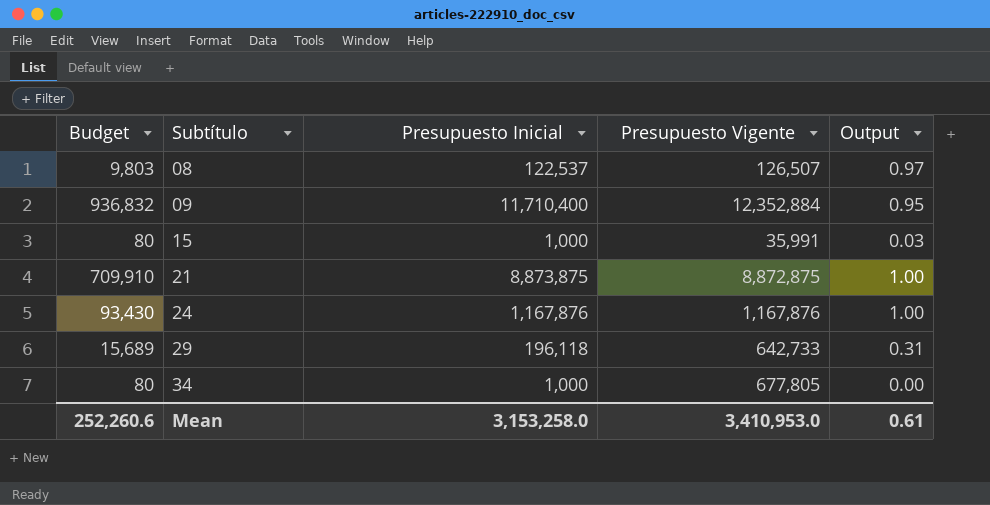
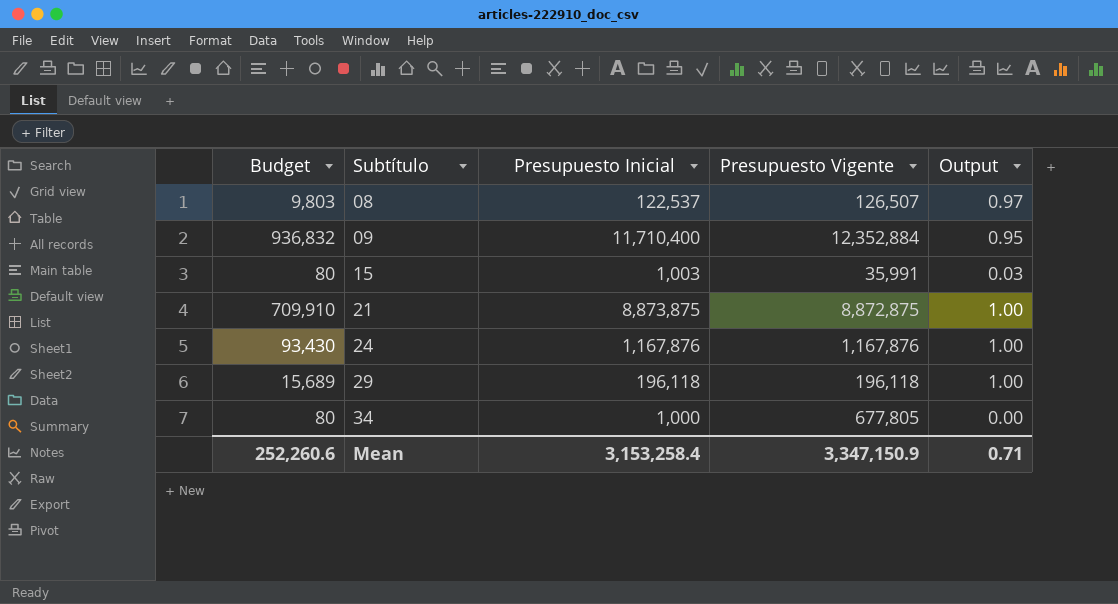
15 | Presupuesto Inicial: 1,000 -> 1,003
29 | Presupuesto Vigente: 642,733 -> 196,118
29 | Output: 0.31 -> 1.00
Mean | Presupuesto Inicial: 3,153,258.0 -> 3,153,258.4
Mean | Presupuesto Vigente: 3,410,953.0 -> 3,347,150.9
Mean | Output: 0.61 -> 0.71

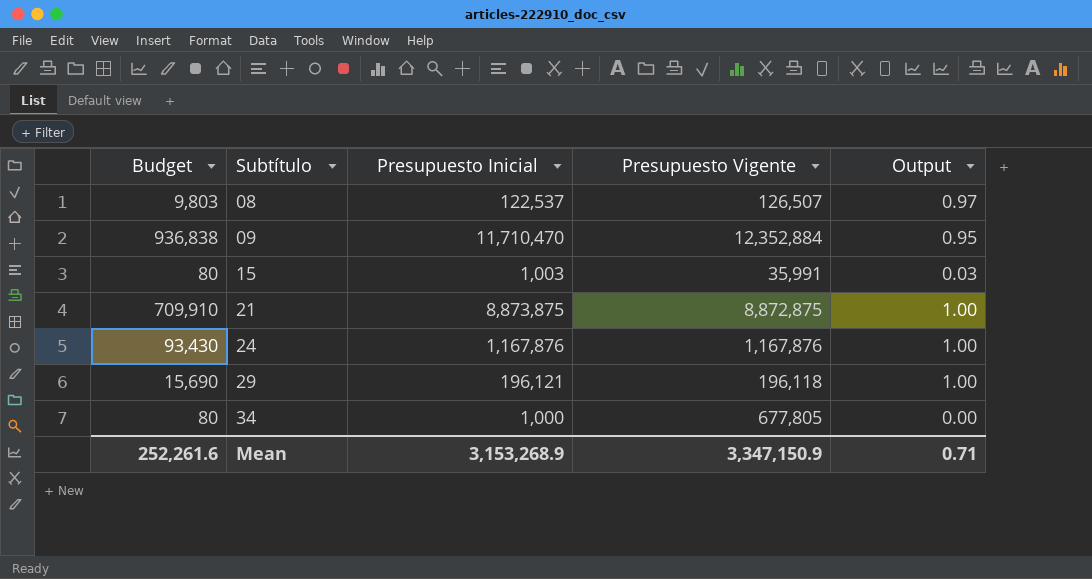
09 | Budget: 936,832 -> 936,838
09 | Presupuesto Inicial: 11,710,400 -> 11,710,470
29 | Budget: 15,689 -> 15,690
29 | Presupuesto Inicial: 196,118 -> 196,121
Mean | Budget: 252,260.6 -> 252,261.6
Mean | Presupuesto Inicial: 3,153,258.4 -> 3,153,268.9

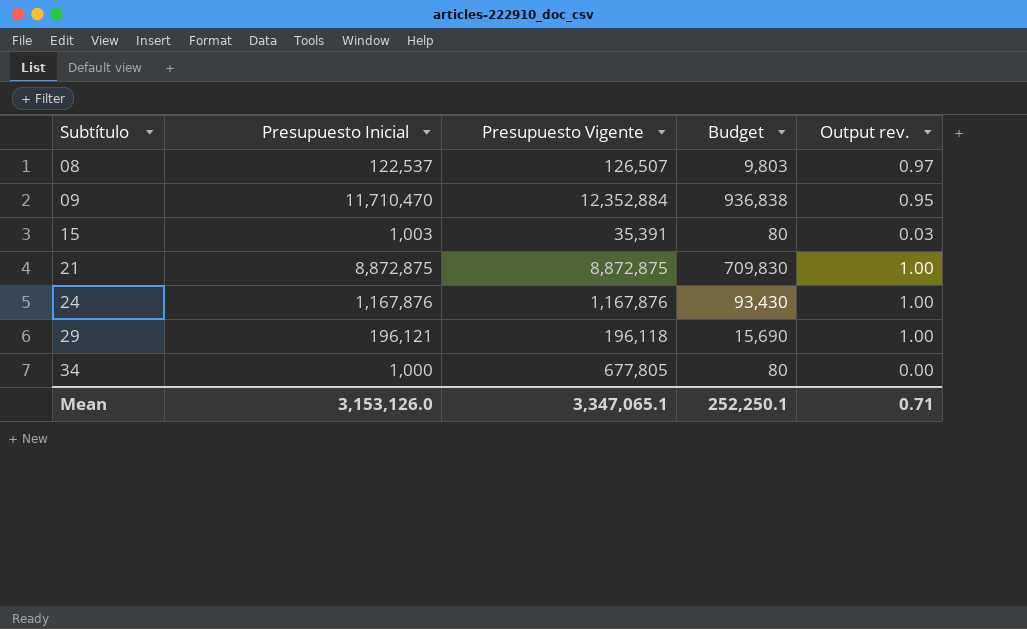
column Budget | position: 1 -> 4
column name: Output -> Output rev.
15 | Presupuesto Vigente: 35,991 -> 35,391
21 | Presupuesto Inicial: 8,873,875 -> 8,872,875
21 | Budget: 709,910 -> 709,830
Mean | Presupuesto Inicial: 3,153,268.9 -> 3,153,126.0
Mean | Presupuesto Vigente: 3,347,150.9 -> 3,347,065.1
Mean | Budget: 252,261.6 -> 252,250.1

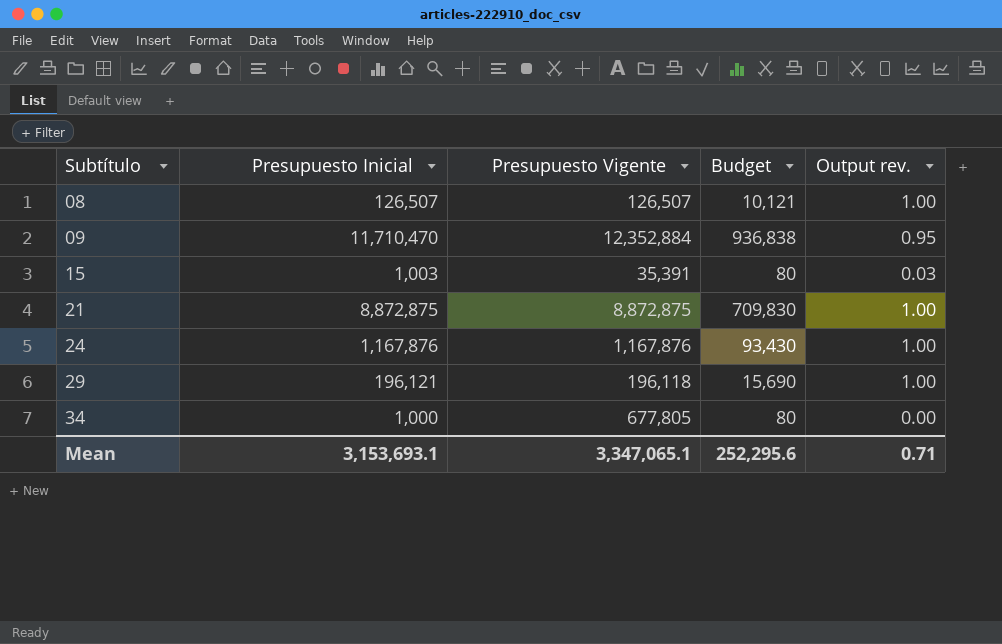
08 | Presupuesto Inicial: 122,537 -> 126,507
08 | Budget: 9,803 -> 10,121
08 | Output rev.: 0.97 -> 1.00
Mean | Presupuesto Inicial: 3,153,126.0 -> 3,153,693.1
Mean | Budget: 252,250.1 -> 252,295.6

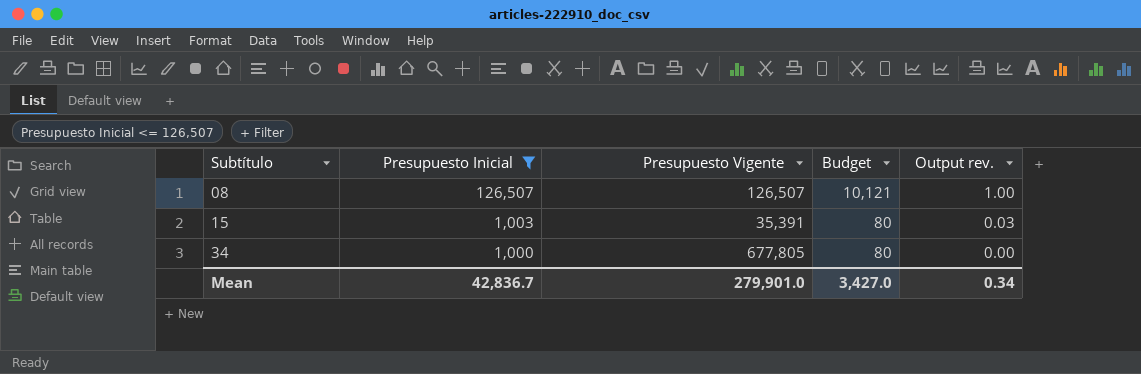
filter: none -> Presupuesto Inicial <= 126,507
Mean | Presupuesto Inicial: 3,153,693.1 -> 42,836.7
Mean | Presupuesto Vigente: 3,347,065.1 -> 279,901.0
Mean | Budget: 252,295.6 -> 3,427.0
Mean | Output rev.: 0.71 -> 0.34

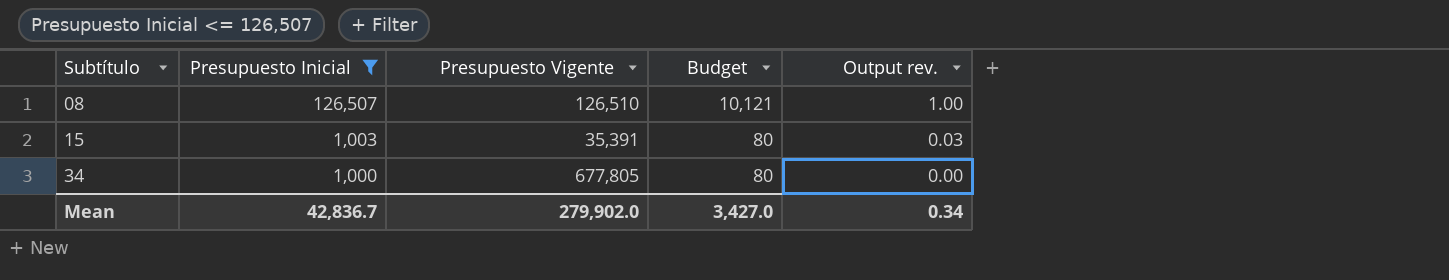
08 | Presupuesto Vigente: 126,507 -> 126,510
Mean | Presupuesto Vigente: 279,901.0 -> 279,902.0

